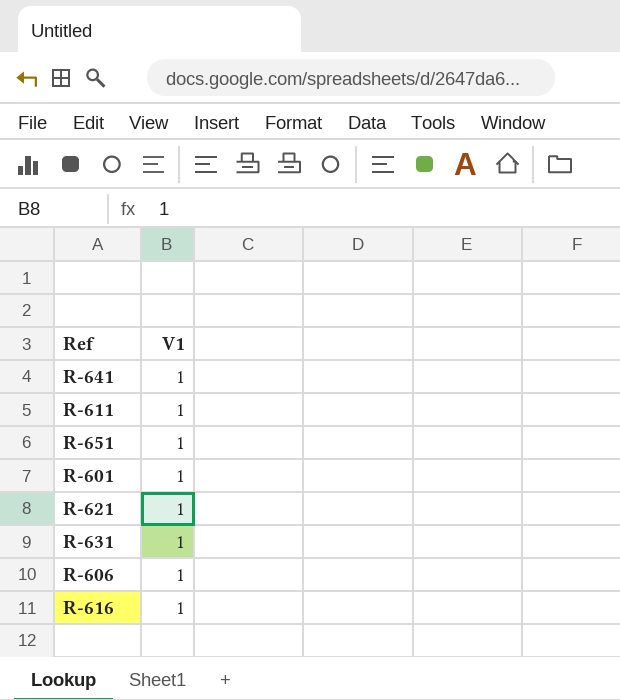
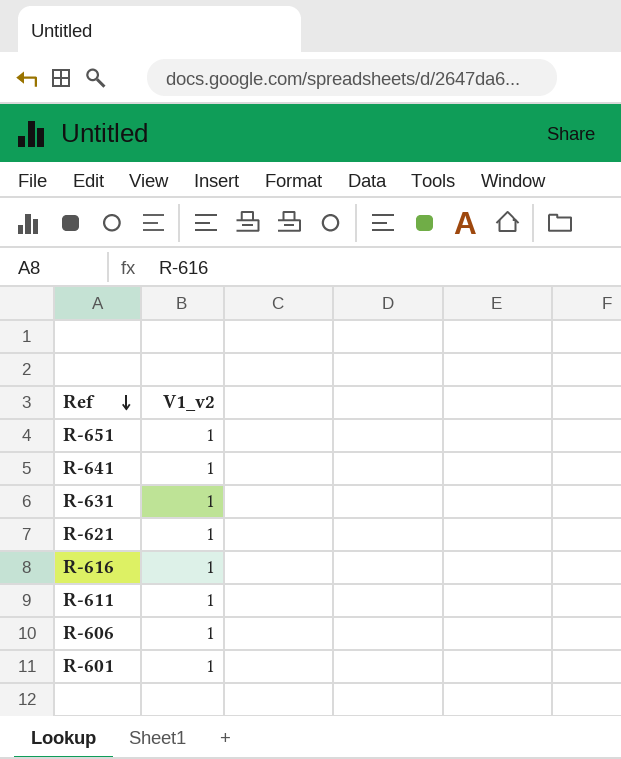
row order: none -> Ref descending
column name: V1 -> V1_v2

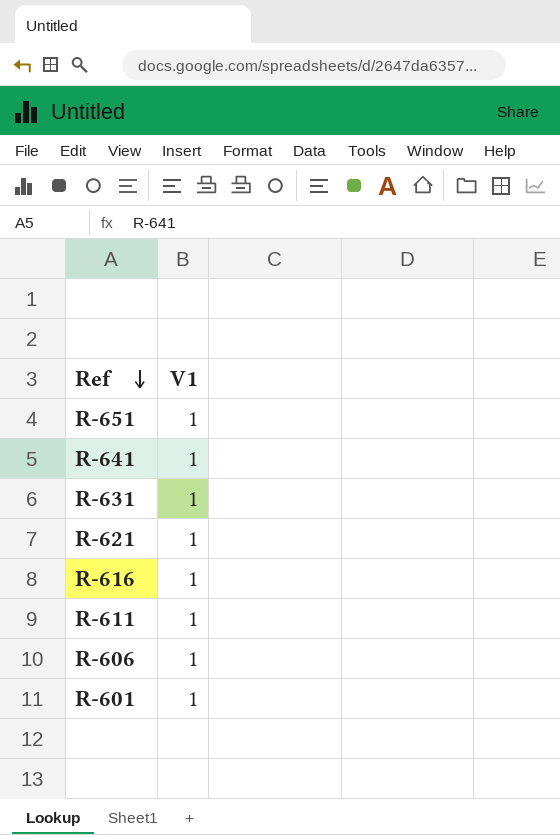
column name: V1_v2 -> V1

